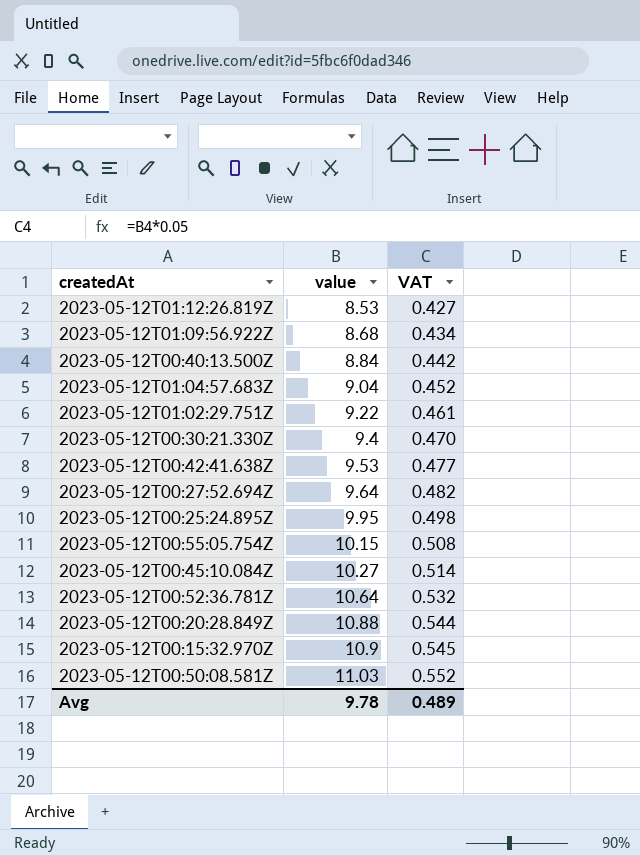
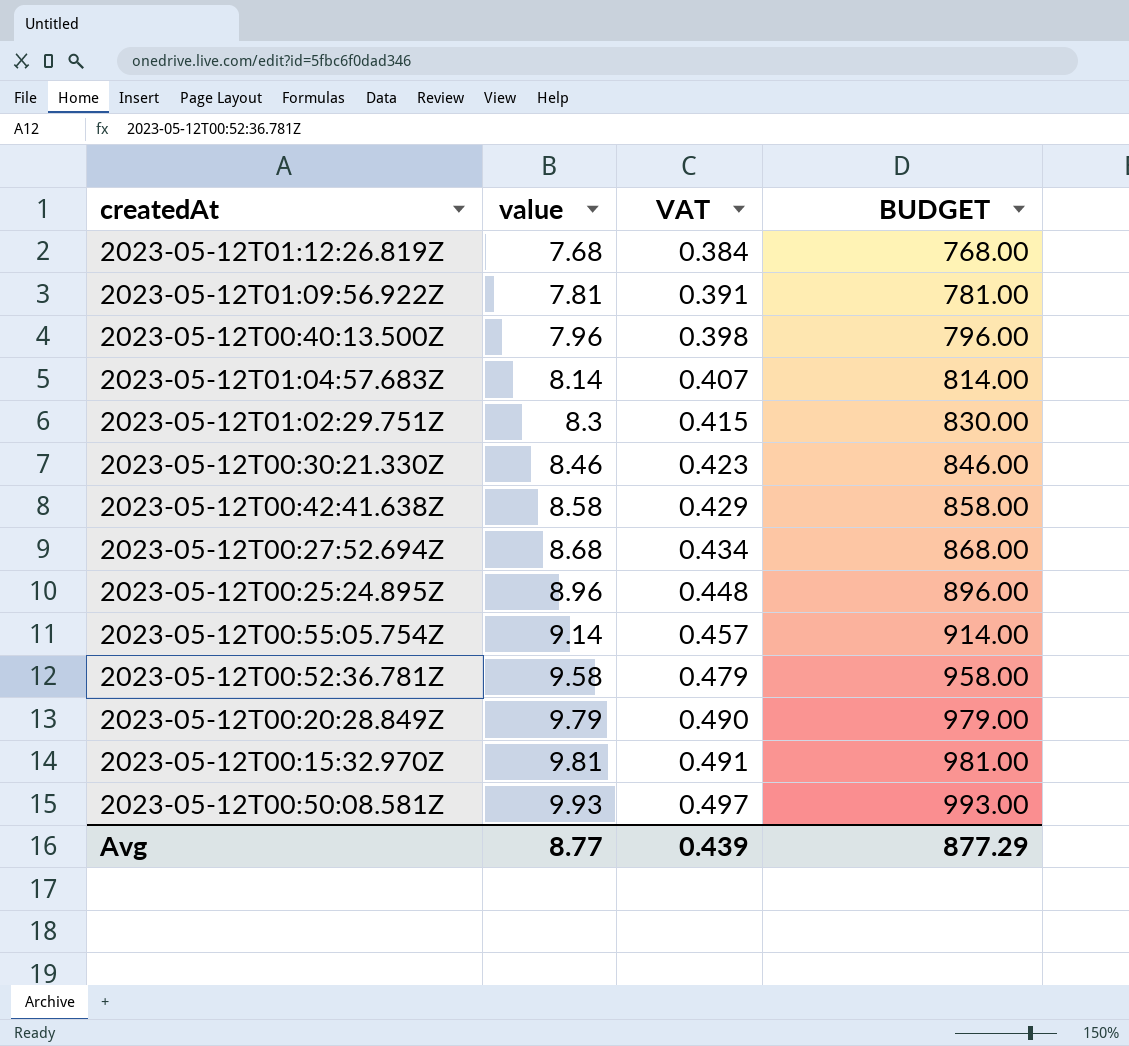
column BUDGET | formula: none -> [value] * 100
row 2023-05-12T00:45:10.084Z: 10.27 | 0.514 -> none
2023-05-12T01:12:26.819Z | value: 8.53 -> 7.68
2023-05-12T01:12:26.819Z | VAT: 0.427 -> 0.384
2023-05-12T01:09:56.922Z | value: 8.68 -> 7.81
2023-05-12T01:09:56.922Z | VAT: 0.434 -> 0.391
2023-05-12T00:40:13.500Z | value: 8.84 -> 7.96
2023-05-12T00:40:13.500Z | VAT: 0.442 -> 0.398
2023-05-12T01:04:57.683Z | value: 9.04 -> 8.14
2023-05-12T01:04:57.683Z | VAT: 0.452 -> 0.407
2023-05-12T01:02:29.751Z | value: 9.22 -> 8.3
2023-05-12T01:02:29.751Z | VAT: 0.461 -> 0.415
2023-05-12T00:30:21.330Z | value: 9.4 -> 8.46
2023-05-12T00:30:21.330Z | VAT: 0.470 -> 0.423
2023-05-12T00:42:41.638Z | value: 9.53 -> 8.58
2023-05-12T00:42:41.638Z | VAT: 0.477 -> 0.429
2023-05-12T00:27:52.694Z | value: 9.64 -> 8.68
2023-05-12T00:27:52.694Z | VAT: 0.482 -> 0.434
2023-05-12T00:25:24.895Z | value: 9.95 -> 8.96
2023-05-12T00:25:24.895Z | VAT: 0.498 -> 0.448
2023-05-12T00:55:05.754Z | value: 10.15 -> 9.14
2023-05-12T00:55:05.754Z | VAT: 0.508 -> 0.457
2023-05-12T00:52:36.781Z | value: 10.64 -> 9.58
2023-05-12T00:52:36.781Z | VAT: 0.532 -> 0.479
2023-05-12T00:20:28.849Z | value: 10.88 -> 9.79
2023-05-12T00:20:28.849Z | VAT: 0.544 -> 0.490
2023-05-12T00:15:32.970Z | value: 10.9 -> 9.81
2023-05-12T00:15:32.970Z | VAT: 0.545 -> 0.491
2023-05-12T00:50:08.581Z | value: 11.03 -> 9.93
2023-05-12T00:50:08.581Z | VAT: 0.552 -> 0.497
Avg | value: 9.78 -> 8.77
Avg | VAT: 0.489 -> 0.439

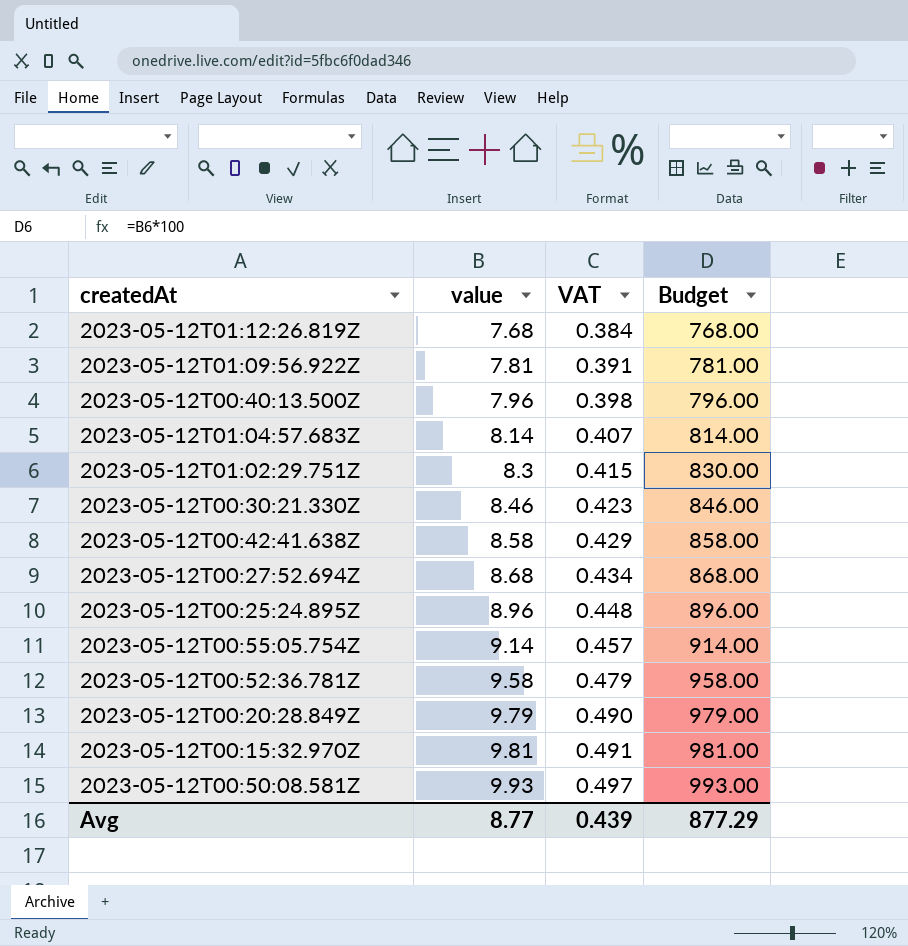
column name: BUDGET -> Budget

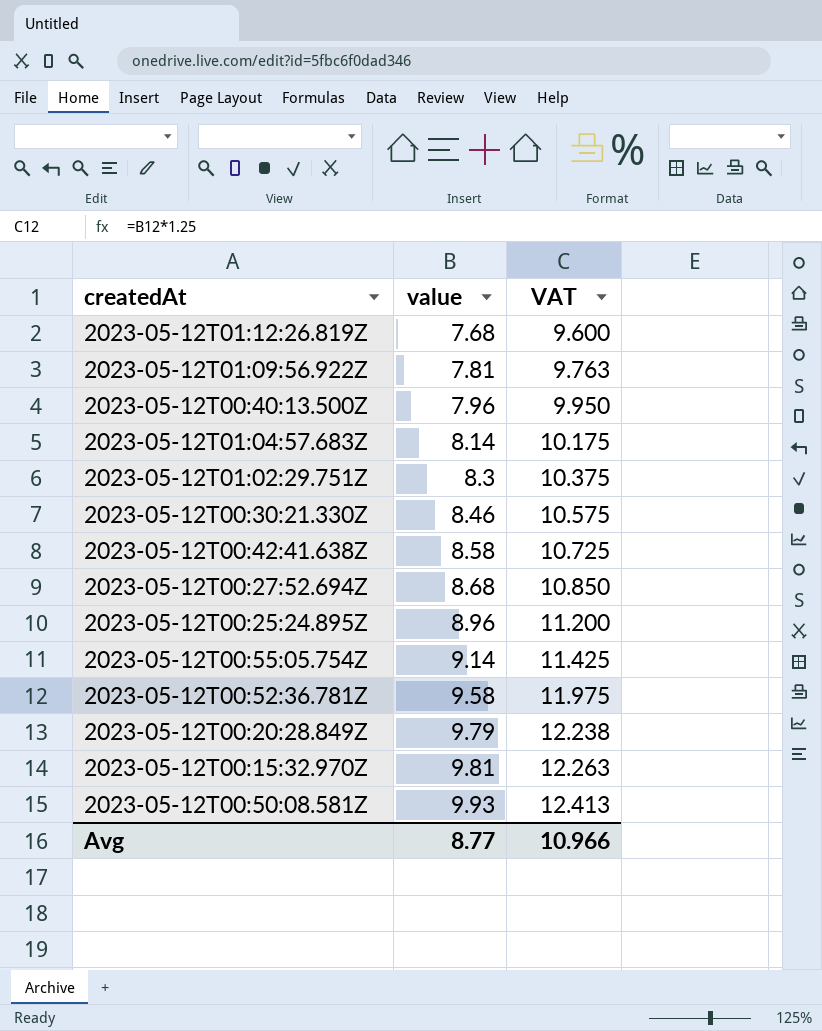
column Budget | formula: [value] * 100 -> none
column VAT | formula: [value] * 0.05 -> [value] * 1.25
Avg | VAT: 0.439 -> 10.966

